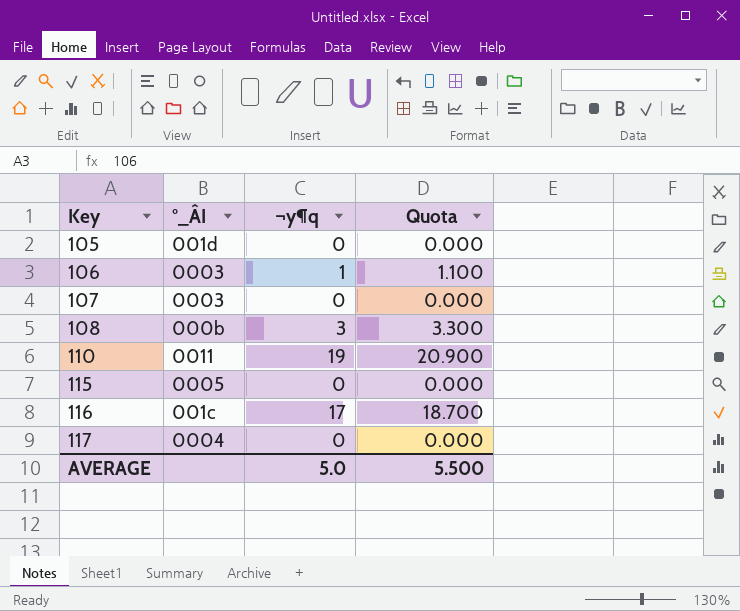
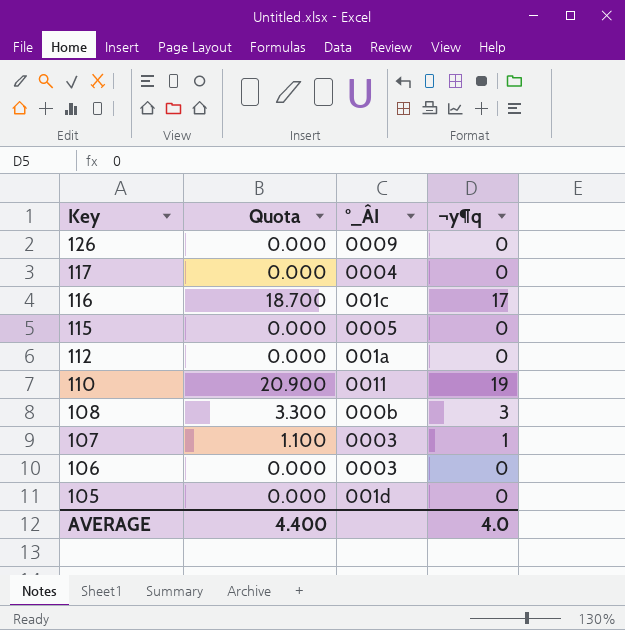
row order: Key ascending -> Key descending
column Quota | position: 4 -> 2
row 126: none -> 0.000 | 0009 | 0
row 112: none -> 0.000 | 001a | 0
107 | Quota: 0.000 -> 1.100
107 | ¬y¶q: 0 -> 1
106 | Quota: 1.100 -> 0.000
106 | ¬y¶q: 1 -> 0
AVERAGE | Quota: 5.500 -> 4.400
AVERAGE | ¬y¶q: 5.0 -> 4.0

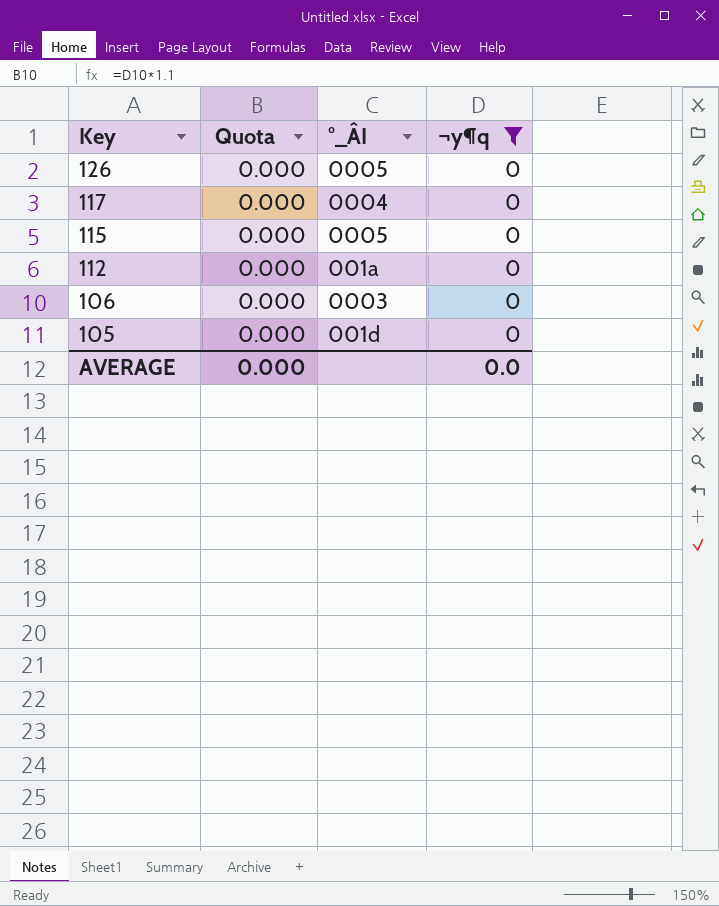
filter: none -> ¬y¶q = 0
126 | °_ÂI: 0009 -> 0005
AVERAGE | Quota: 4.400 -> 0.000
AVERAGE | ¬y¶q: 4.0 -> 0.0

